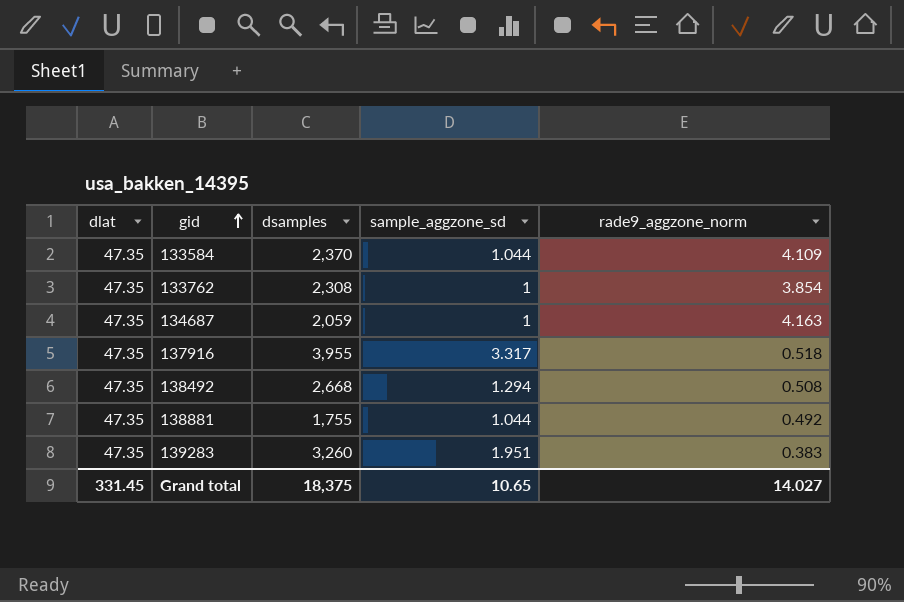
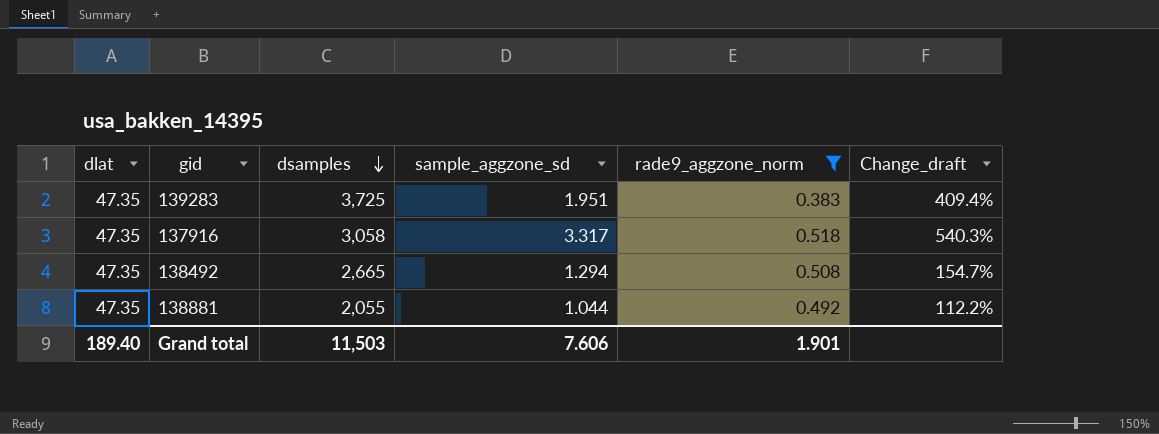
filter: none -> rade9_aggzone_norm <= 0.518
row order: gid ascending -> dsamples descending
column Change_draft | formula: none -> ([sample_aggzone_sd] - [rade9_aggzone_norm]) / [rade9_aggzone_norm]
139283 | dsamples: 3,260 -> 3,725
137916 | dsamples: 3,955 -> 3,058
138492 | dsamples: 2,668 -> 2,665
138881 | dsamples: 1,755 -> 2,055
Grand total | dlat: 331.45 -> 189.40
Grand total | dsamples: 18,375 -> 11,503
Grand total | sample_aggzone_sd: 10.65 -> 7.606
Grand total | rade9_aggzone_norm: 14.027 -> 1.901

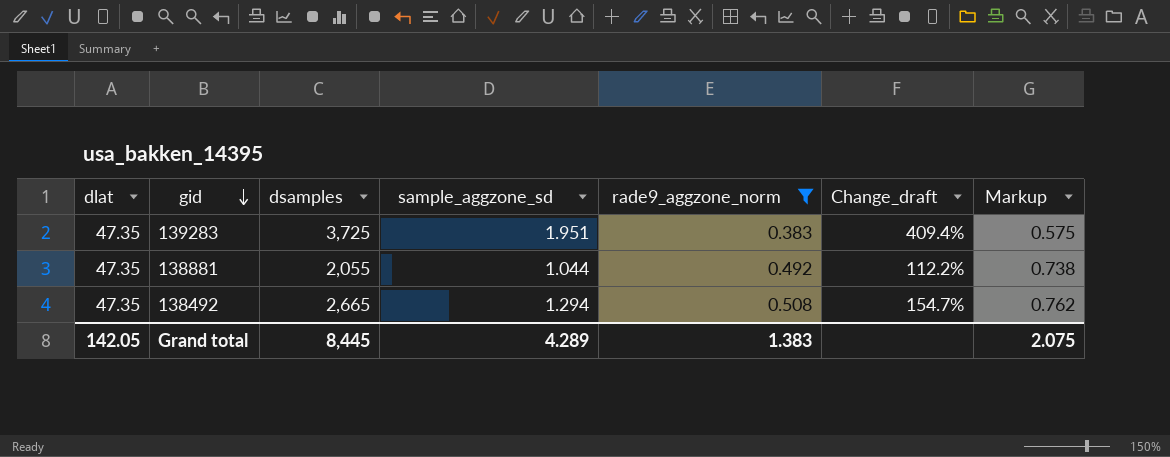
row order: dsamples descending -> gid descending
column Markup | formula: none -> [rade9_aggzone_norm] * 1.5
row 137916: 47.35 | 3,058 | 3.317 | 0.518 | 540.3% -> none
Grand total | dlat: 189.40 -> 142.05
Grand total | dsamples: 11,503 -> 8,445
Grand total | sample_aggzone_sd: 7.606 -> 4.289
Grand total | rade9_aggzone_norm: 1.901 -> 1.383

